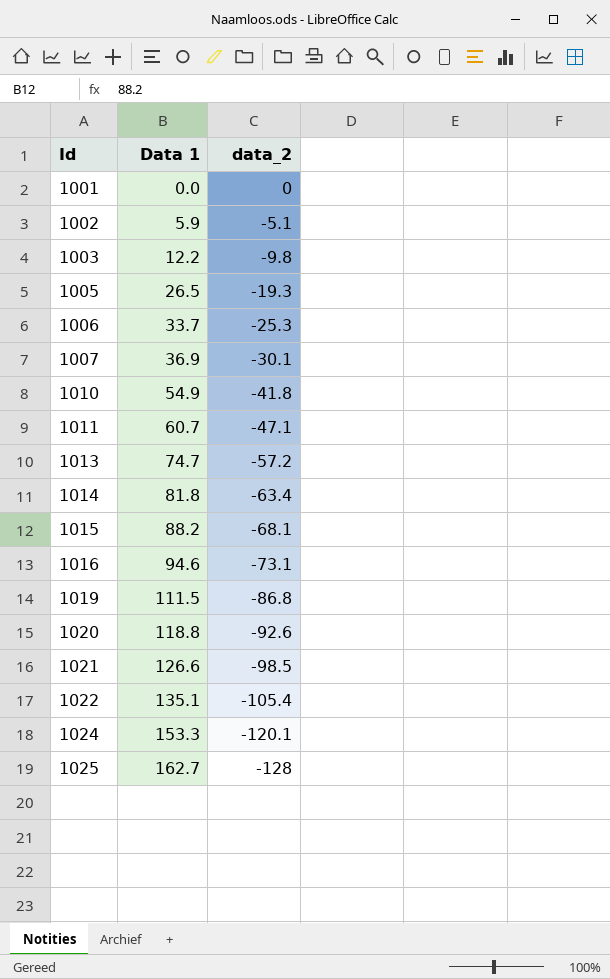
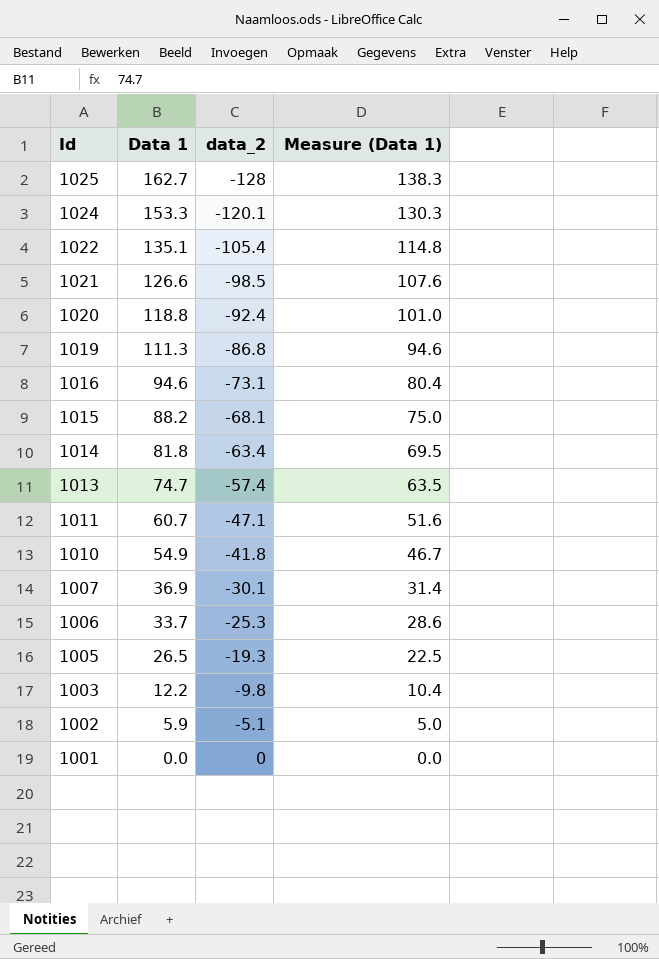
row order: Id ascending -> Id descending
column Measure (Data 1) | formula: none -> [Data 1] * 0.85
1020 | data_2: -92.6 -> -92.4
1019 | Data 1: 111.5 -> 111.3
1013 | data_2: -57.2 -> -57.4

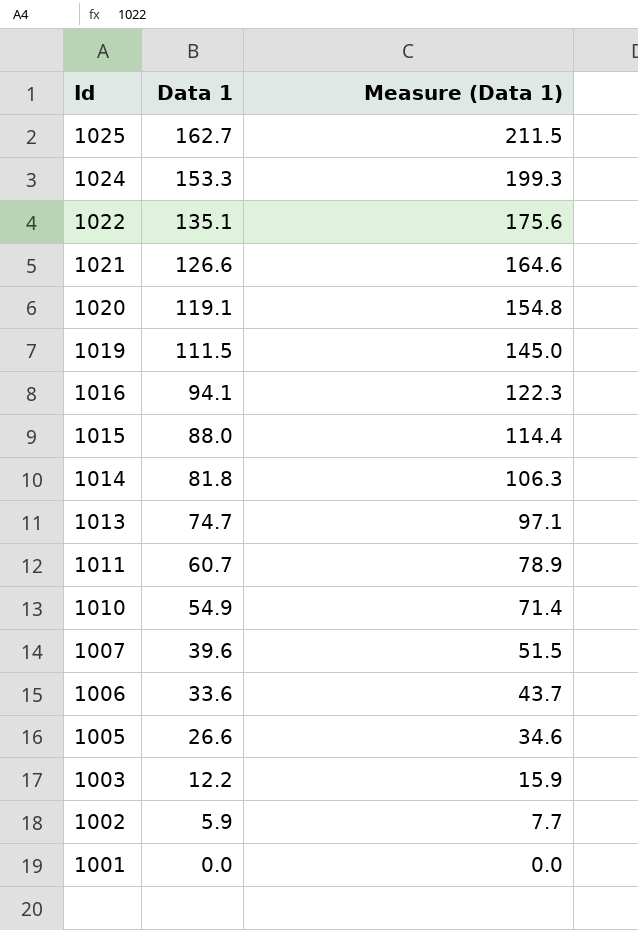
column data_2 | position: 3 -> none
column Measure (Data 1) | formula: [Data 1] * 0.85 -> [Data 1] * 1.3
1020 | Data 1: 118.8 -> 119.1
1019 | Data 1: 111.3 -> 111.5
1016 | Data 1: 94.6 -> 94.1
1015 | Data 1: 88.2 -> 88.0
1007 | Data 1: 36.9 -> 39.6
1006 | Data 1: 33.7 -> 33.6
1005 | Data 1: 26.5 -> 26.6

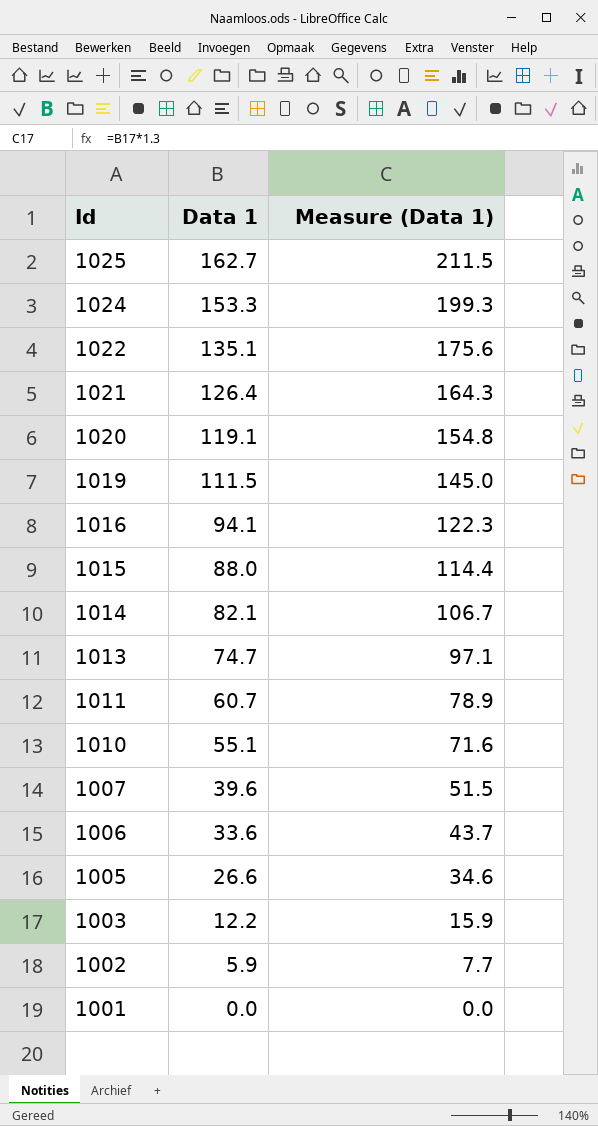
1021 | Data 1: 126.6 -> 126.4
1021 | Measure (Data 1): 164.6 -> 164.3
1014 | Data 1: 81.8 -> 82.1
1014 | Measure (Data 1): 106.3 -> 106.7
1010 | Data 1: 54.9 -> 55.1
1010 | Measure (Data 1): 71.4 -> 71.6

